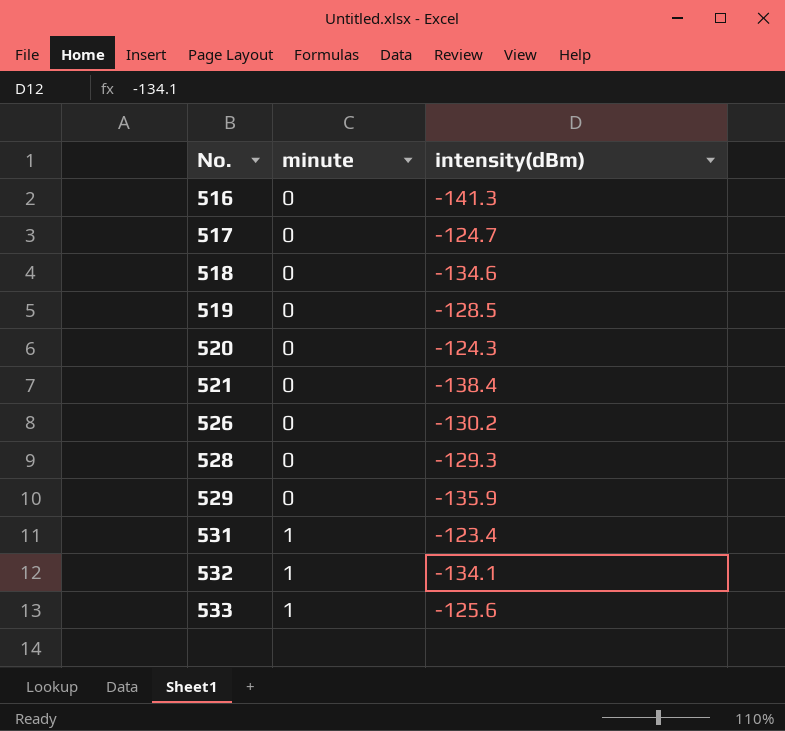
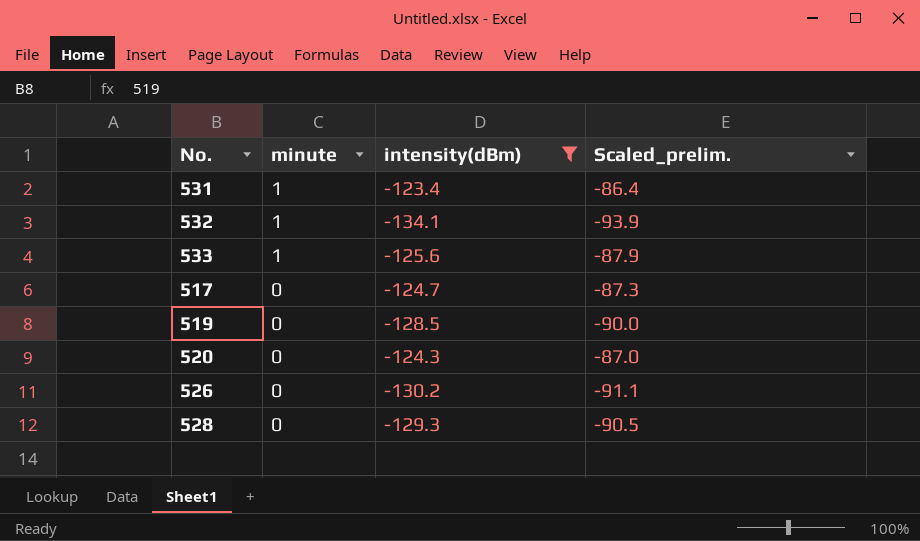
filter: none -> intensity(dBm) >= -134.1
row order: No. ascending -> minute descending
column Scaled_prelim. | formula: none -> [intensity(dBm)] * 0.7

